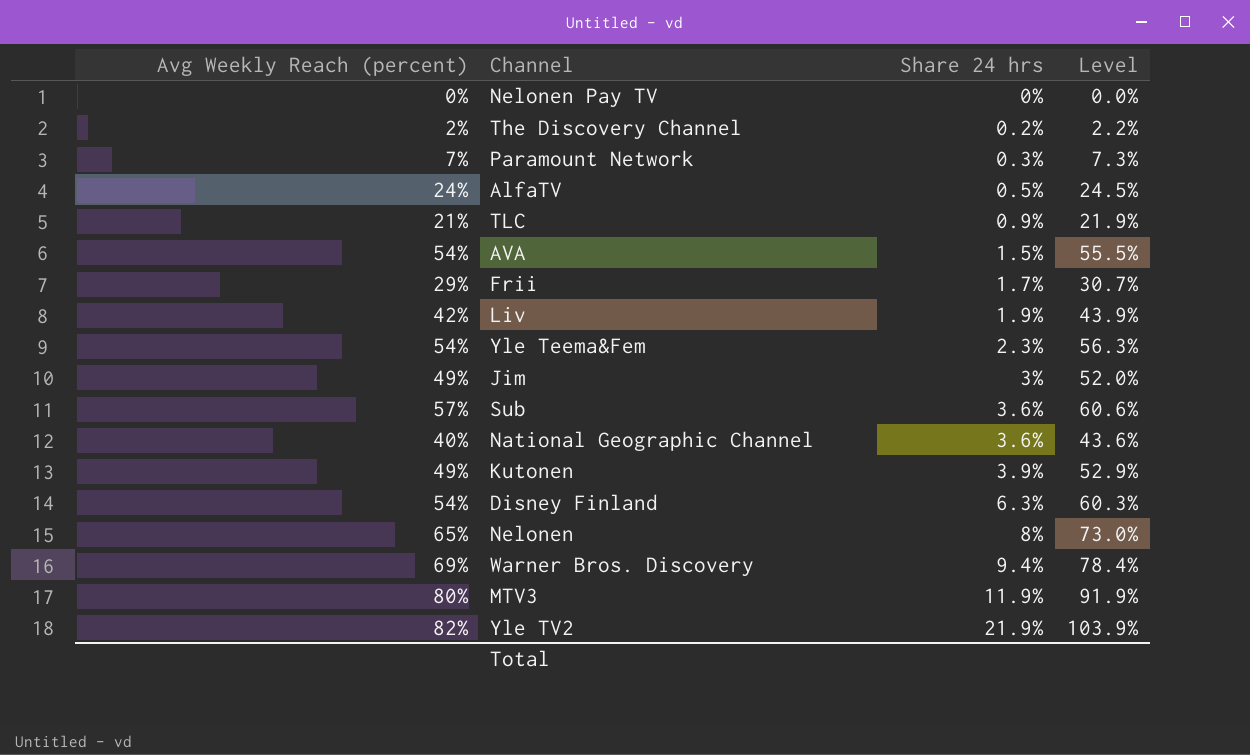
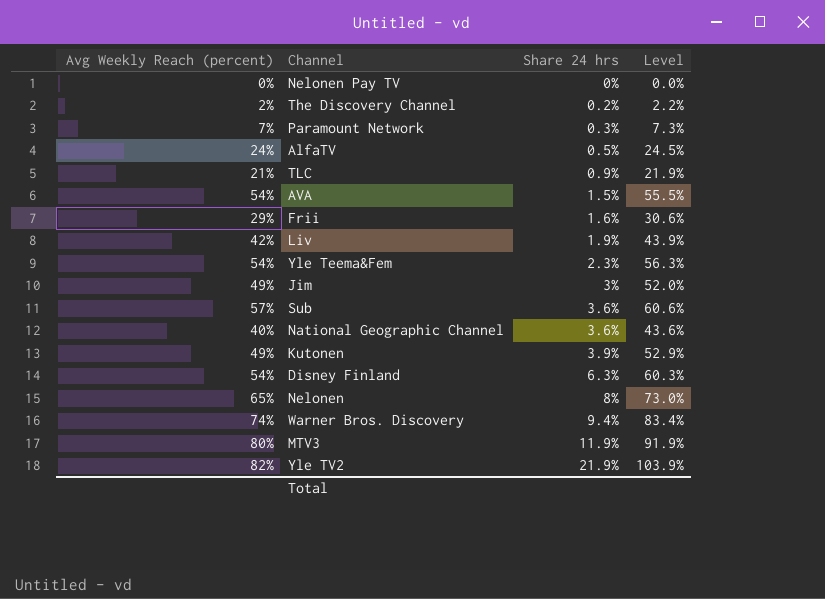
Frii | Share 24 hrs: 1.7% -> 1.6%
Frii | Level: 30.7% -> 30.6%
Warner Bros. Discovery | Avg Weekly Reach (percent): 69% -> 74%
Warner Bros. Discovery | Level: 78.4% -> 83.4%

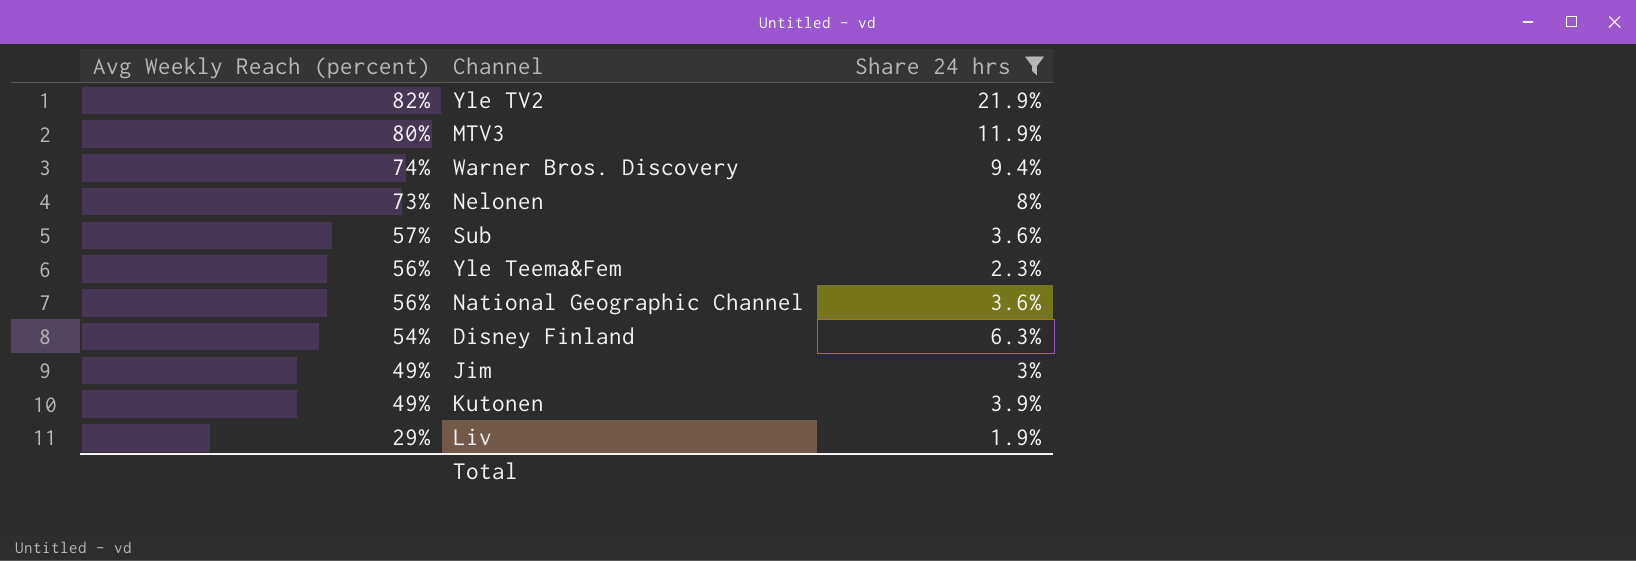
filter: none -> Share 24 hrs >= 1.9%
row order: Share 24 hrs ascending -> Avg Weekly Reach (percent) descending
column Level | formula: [Avg Weekly Reach (percent)] + [Share 24 hrs] -> none
Nelonen | Avg Weekly Reach (percent): 65% -> 73%
Yle Teema&Fem | Avg Weekly Reach (percent): 54% -> 56%
National Geographic Channel | Avg Weekly Reach (percent): 40% -> 56%
Liv | Avg Weekly Reach (percent): 42% -> 29%

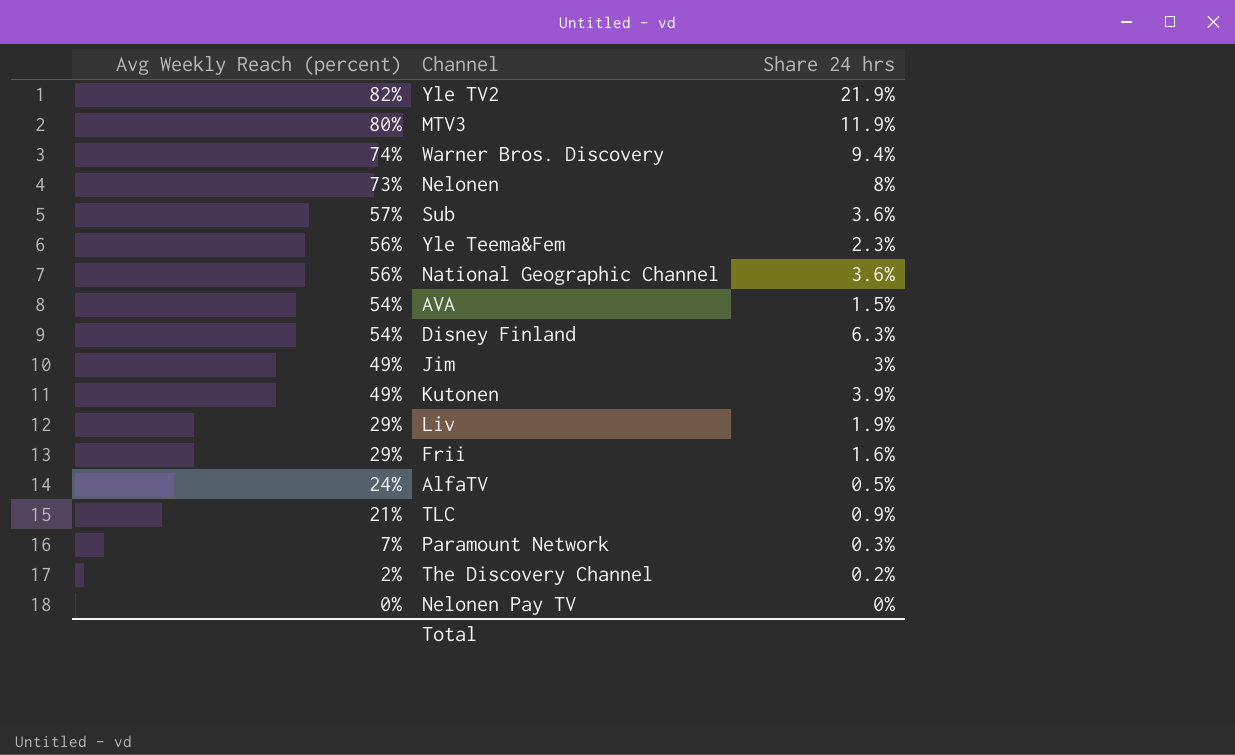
filter: Share 24 hrs >= 1.9% -> none

